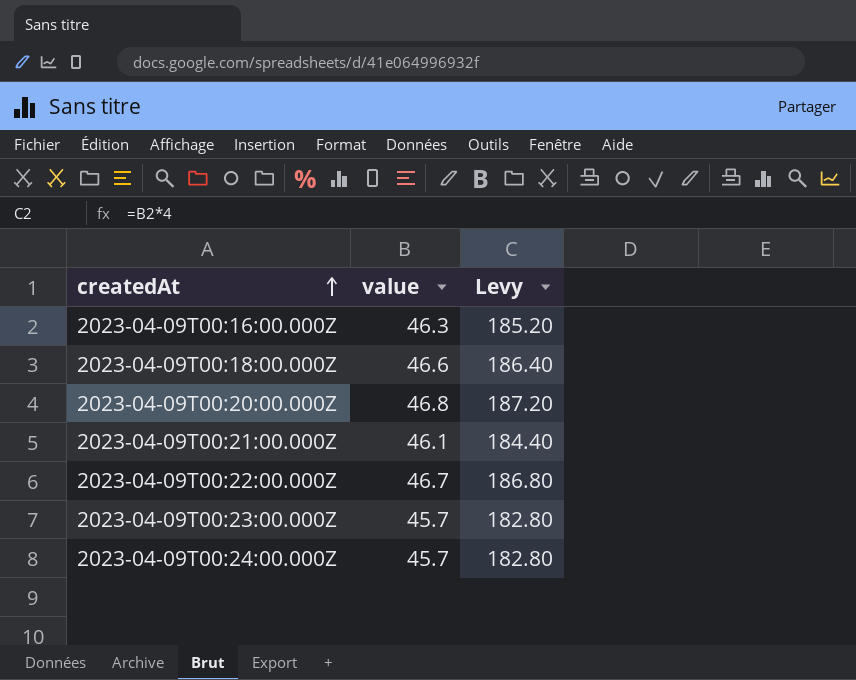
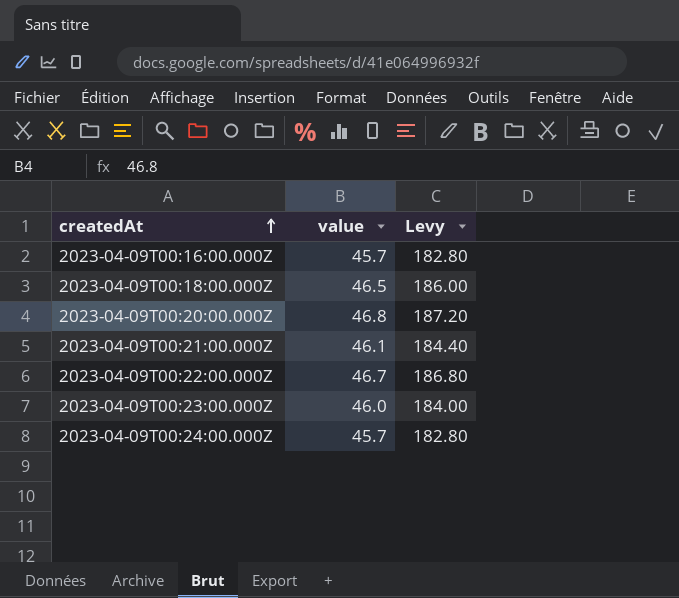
2023-04-09T00:16:00.000Z | value: 46.3 -> 45.7
2023-04-09T00:16:00.000Z | Levy: 185.20 -> 182.80
2023-04-09T00:18:00.000Z | value: 46.6 -> 46.5
2023-04-09T00:18:00.000Z | Levy: 186.40 -> 186.00
2023-04-09T00:23:00.000Z | value: 45.7 -> 46.0
2023-04-09T00:23:00.000Z | Levy: 182.80 -> 184.00

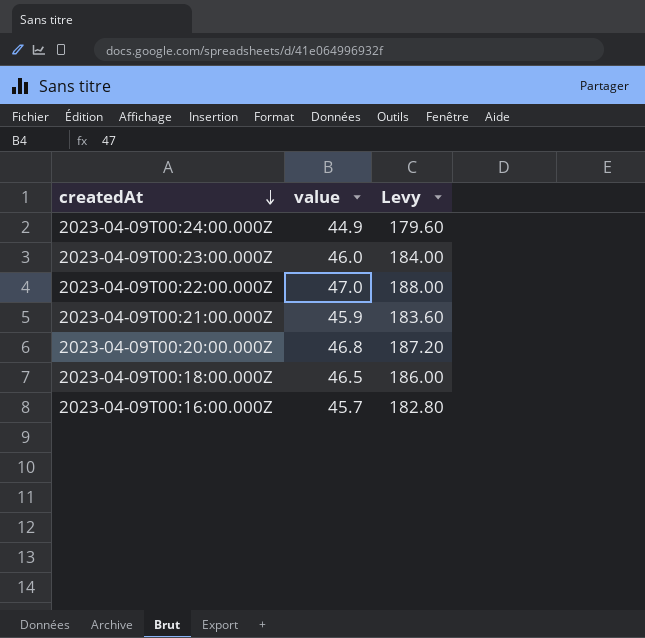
row order: createdAt ascending -> createdAt descending
2023-04-09T00:24:00.000Z | value: 45.7 -> 44.9
2023-04-09T00:24:00.000Z | Levy: 182.80 -> 179.60
2023-04-09T00:22:00.000Z | value: 46.7 -> 47.0
2023-04-09T00:22:00.000Z | Levy: 186.80 -> 188.00
2023-04-09T00:21:00.000Z | value: 46.1 -> 45.9
2023-04-09T00:21:00.000Z | Levy: 184.40 -> 183.60

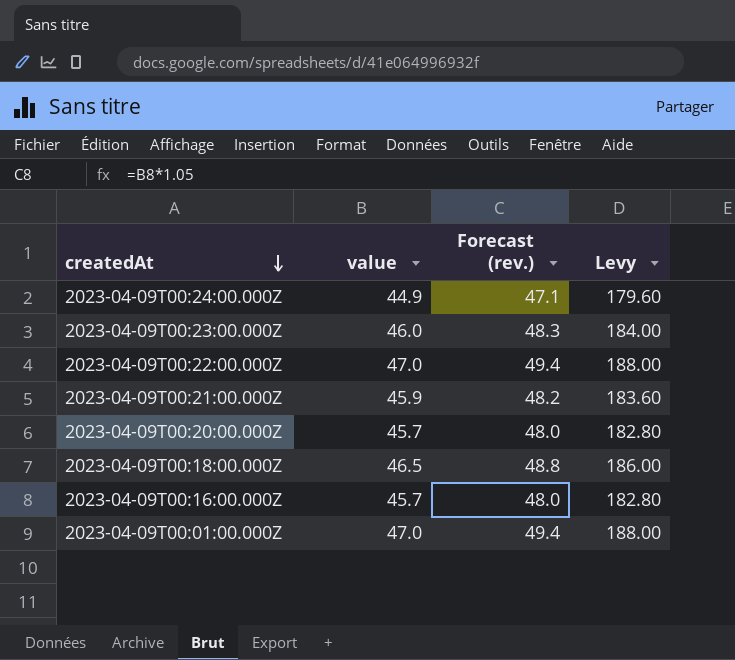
column Forecast (rev.) | formula: none -> [value] * 1.05
2023-04-09T00:20:00.000Z | value: 46.8 -> 45.7
2023-04-09T00:20:00.000Z | Levy: 187.20 -> 182.80
row 2023-04-09T00:01:00.000Z: none -> 47.0 | 49.4 | 188.00

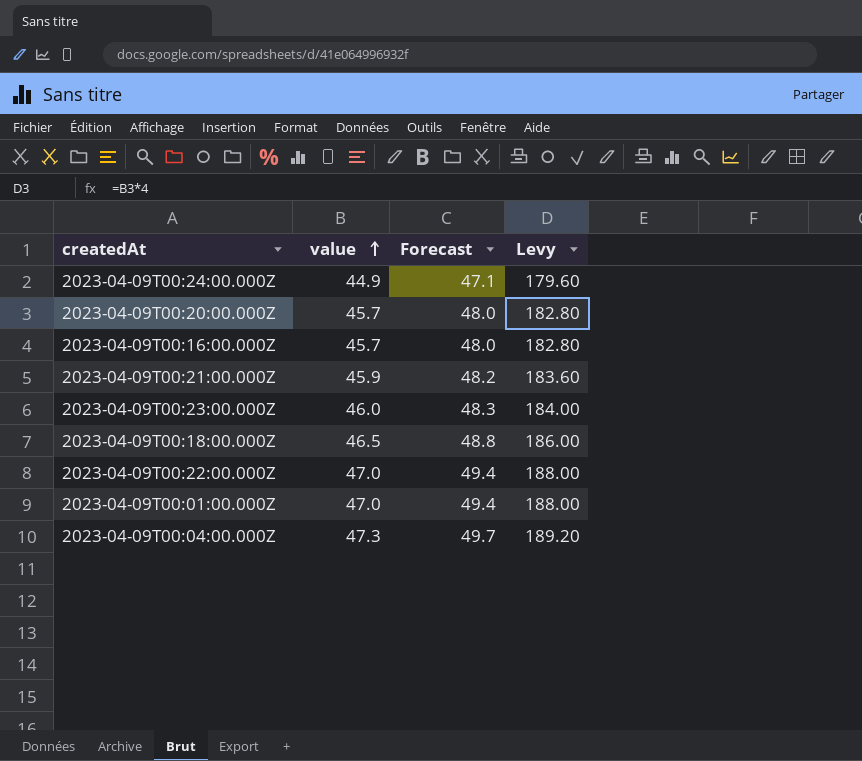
row order: createdAt descending -> value ascending
column name: Forecast (rev.) -> Forecast
row 2023-04-09T00:04:00.000Z: none -> 47.3 | 49.7 | 189.20

